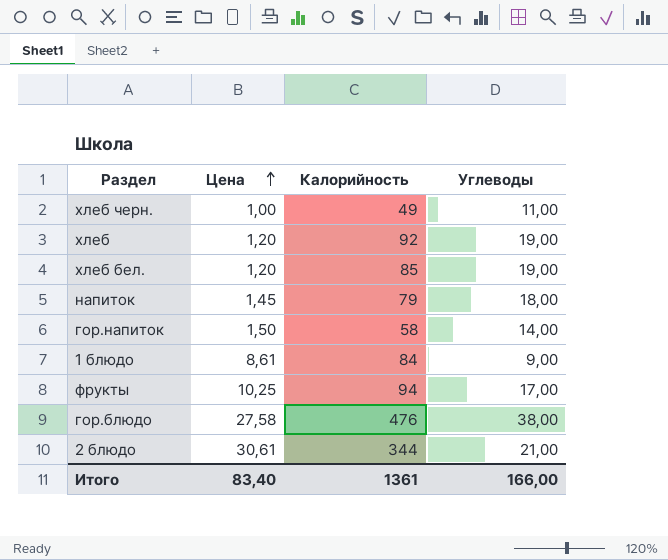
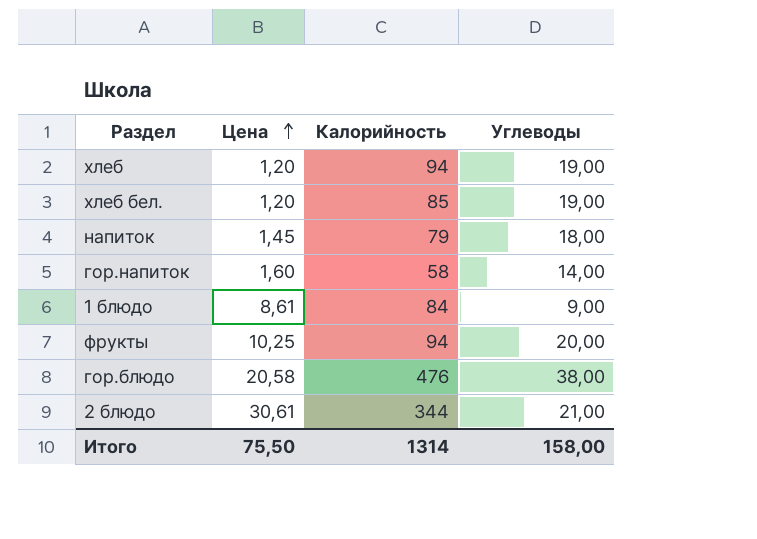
row хлеб черн.: 1,00 | 49 | 11,00 -> none
хлеб | Калорийность: 92 -> 94
гор.напиток | Цена: 1,50 -> 1,60
фрукты | Углеводы: 17,00 -> 20,00
гор.блюдо | Цена: 27,58 -> 20,58
Итого | Цена: 83,40 -> 75,50
Итого | Калорийность: 1361 -> 1314
Итого | Углеводы: 166,00 -> 158,00

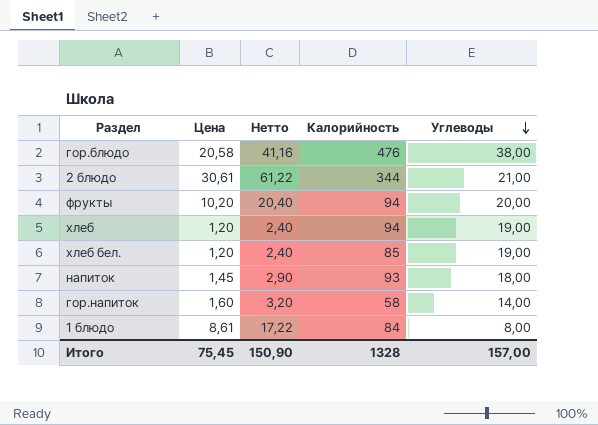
row order: Цена ascending -> Углеводы descending
column Нетто | formula: none -> [Цена] * 2
фрукты | Цена: 10,25 -> 10,20
напиток | Калорийность: 79 -> 93
1 блюдо | Углеводы: 9,00 -> 8,00
Итого | Цена: 75,50 -> 75,45
Итого | Калорийность: 1314 -> 1328
Итого | Углеводы: 158,00 -> 157,00

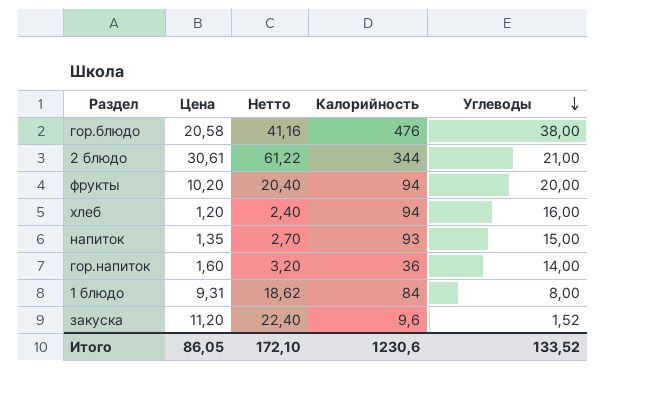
row хлеб бел.: 1,20 | 2,40 | 85 | 19,00 -> none
хлеб | Углеводы: 19,00 -> 16,00
напиток | Цена: 1,45 -> 1,35
напиток | Нетто: 2,90 -> 2,70
напиток | Углеводы: 18,00 -> 15,00
гор.напиток | Калорийность: 58 -> 36
1 блюдо | Цена: 8,61 -> 9,31
1 блюдо | Нетто: 17,22 -> 18,62
row закуска: none -> 11,20 | 22,40 | 9,6 | 1,52
Итого | Цена: 75,45 -> 86,05
Итого | Нетто: 150,90 -> 172,10
Итого | Калорийность: 1328 -> 1230,6
Итого | Углеводы: 157,00 -> 133,52

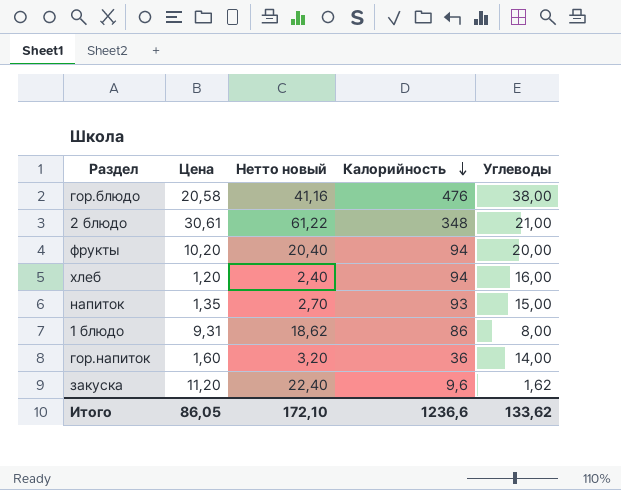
row order: Углеводы descending -> Калорийность descending
column name: Нетто -> Нетто новый
2 блюдо | Калорийность: 344 -> 348
1 блюдо | Калорийность: 84 -> 86
закуска | Углеводы: 1,52 -> 1,62
Итого | Калорийность: 1230,6 -> 1236,6
Итого | Углеводы: 133,52 -> 133,62

